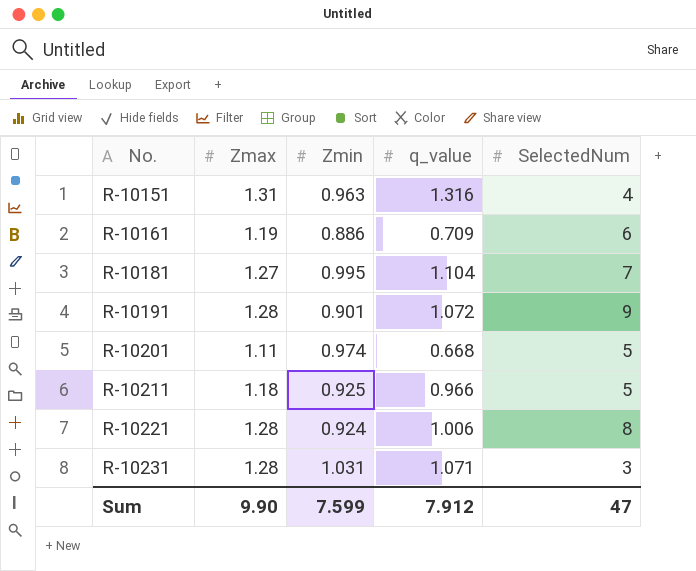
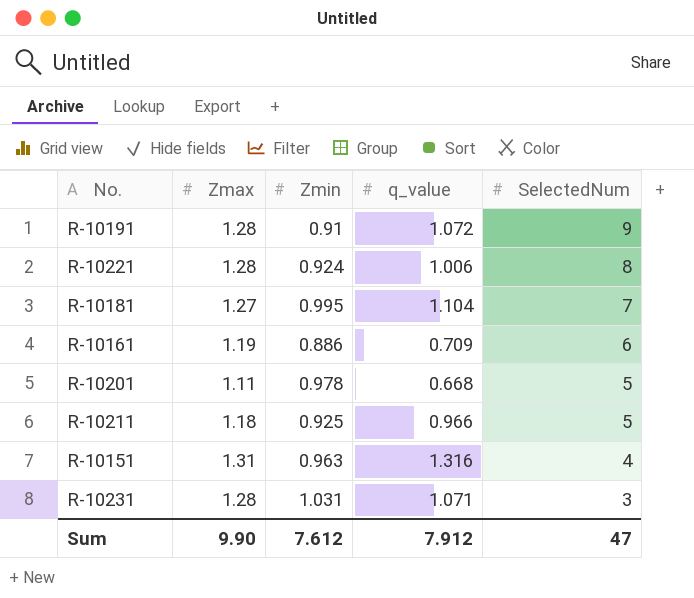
row order: No. ascending -> SelectedNum descending
R-10191 | Zmin: 0.901 -> 0.91
R-10201 | Zmin: 0.974 -> 0.978
Sum | Zmin: 7.599 -> 7.612

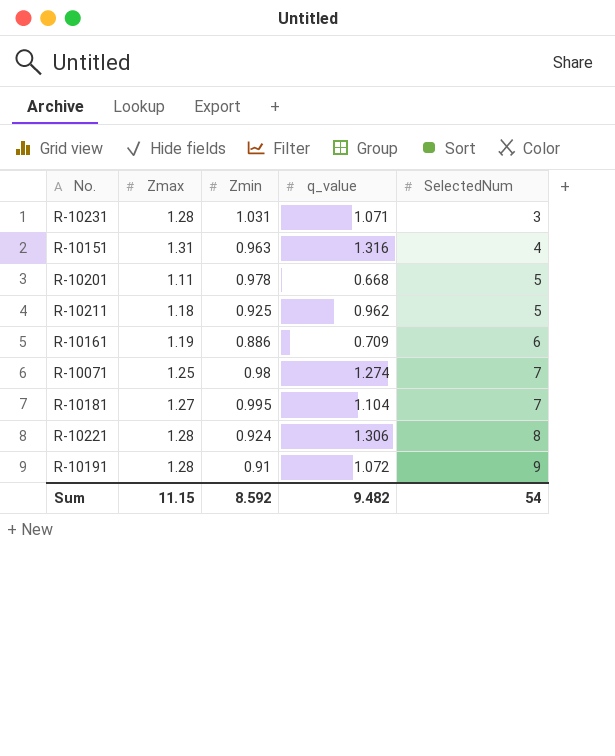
row order: SelectedNum descending -> SelectedNum ascending
R-10211 | q_value: 0.966 -> 0.962
row R-10071: none -> 1.25 | 0.98 | 1.274 | 7
R-10221 | q_value: 1.006 -> 1.306
Sum | Zmax: 9.90 -> 11.15
Sum | Zmin: 7.612 -> 8.592
Sum | q_value: 7.912 -> 9.482
Sum | SelectedNum: 47 -> 54

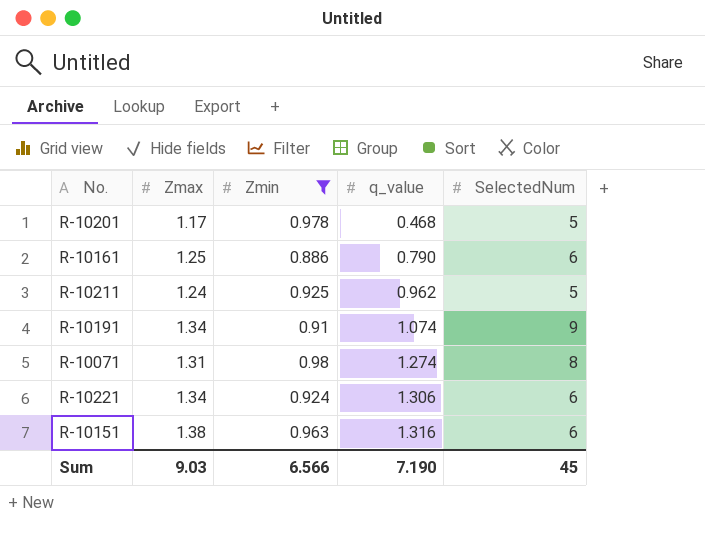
filter: none -> Zmin <= 0.98
row order: SelectedNum ascending -> q_value ascending
R-10201 | Zmax: 1.11 -> 1.17
R-10201 | q_value: 0.668 -> 0.468
R-10161 | Zmax: 1.19 -> 1.25
R-10161 | q_value: 0.709 -> 0.790
R-10211 | Zmax: 1.18 -> 1.24
R-10191 | Zmax: 1.28 -> 1.34
R-10191 | q_value: 1.072 -> 1.074
R-10071 | Zmax: 1.25 -> 1.31
R-10071 | SelectedNum: 7 -> 8
R-10221 | Zmax: 1.28 -> 1.34
R-10221 | SelectedNum: 8 -> 6
R-10151 | Zmax: 1.31 -> 1.38
R-10151 | SelectedNum: 4 -> 6
Sum | Zmax: 11.15 -> 9.03
Sum | Zmin: 8.592 -> 6.566
Sum | q_value: 9.482 -> 7.190
Sum | SelectedNum: 54 -> 45

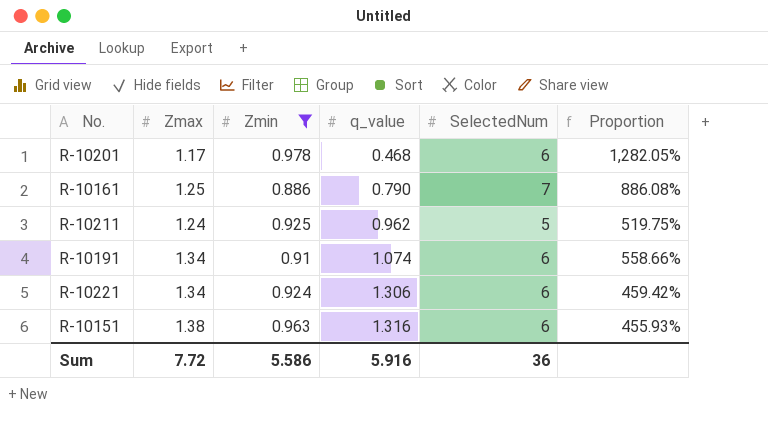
column Proportion | formula: none -> [SelectedNum] / [q_value]
row R-10071: 1.31 | 0.98 | 1.274 | 8 -> none
R-10201 | SelectedNum: 5 -> 6
R-10161 | SelectedNum: 6 -> 7
R-10191 | SelectedNum: 9 -> 6
Sum | Zmax: 9.03 -> 7.72
Sum | Zmin: 6.566 -> 5.586
Sum | q_value: 7.190 -> 5.916
Sum | SelectedNum: 45 -> 36

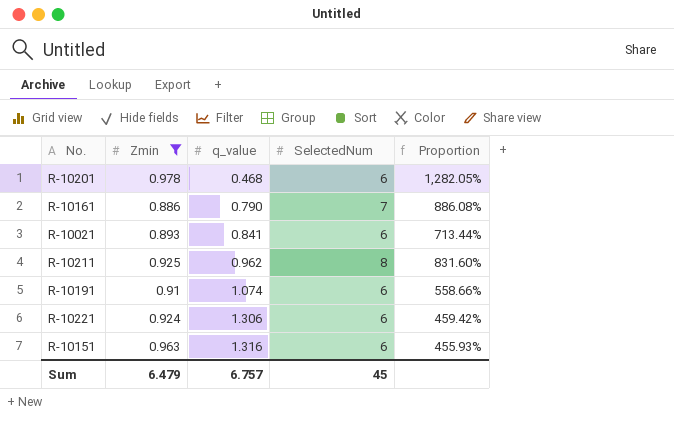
column Zmax | position: 2 -> none
row R-10021: none -> 0.893 | 0.841 | 6 | 713.44%
R-10211 | SelectedNum: 5 -> 8
R-10211 | Proportion: 519.75% -> 831.60%
Sum | Zmin: 5.586 -> 6.479
Sum | q_value: 5.916 -> 6.757
Sum | SelectedNum: 36 -> 45

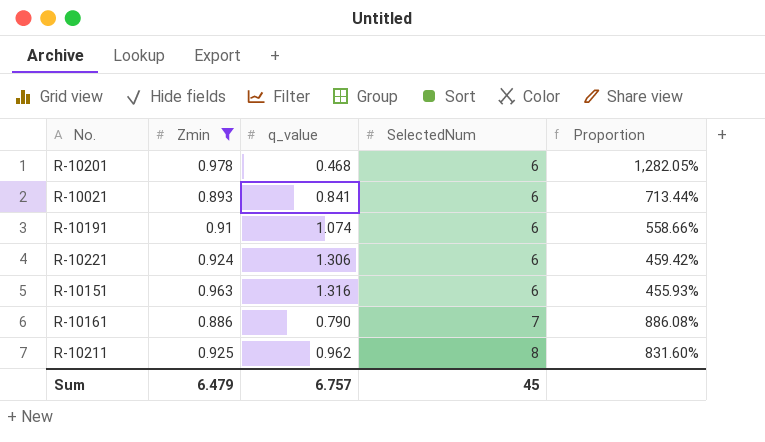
row order: q_value ascending -> SelectedNum ascending

